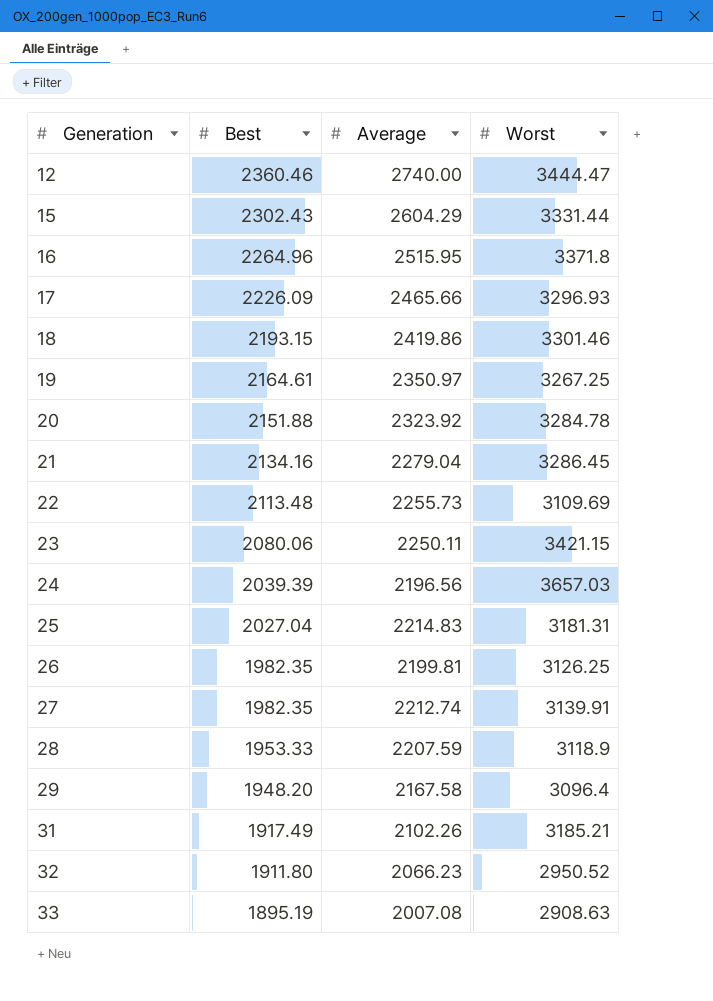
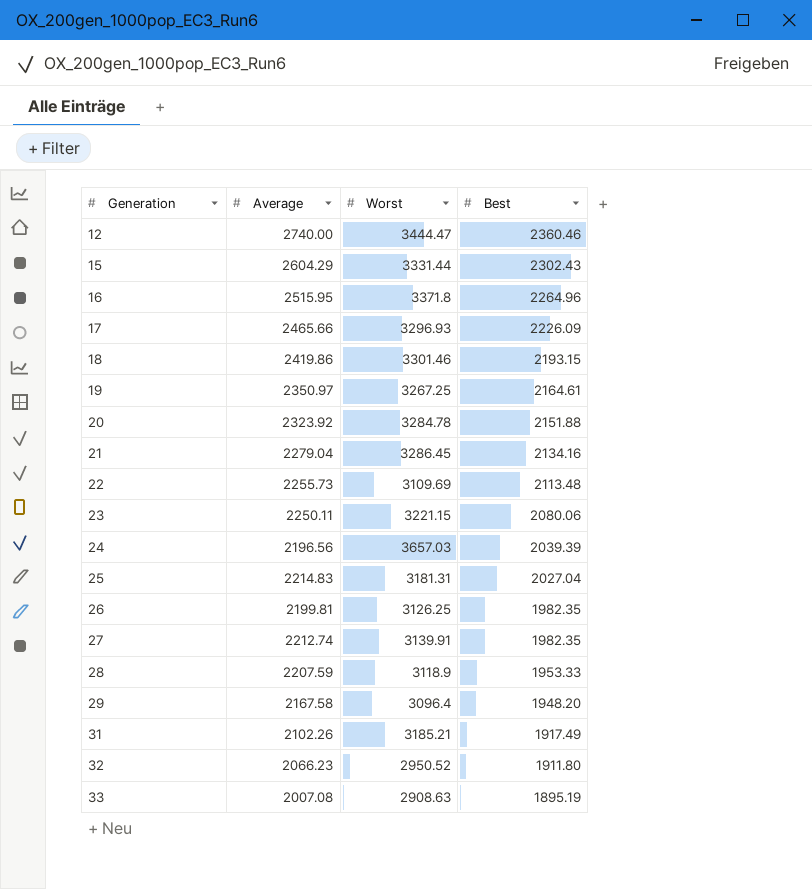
column Best | position: 2 -> 4
23 | Worst: 3421.15 -> 3221.15

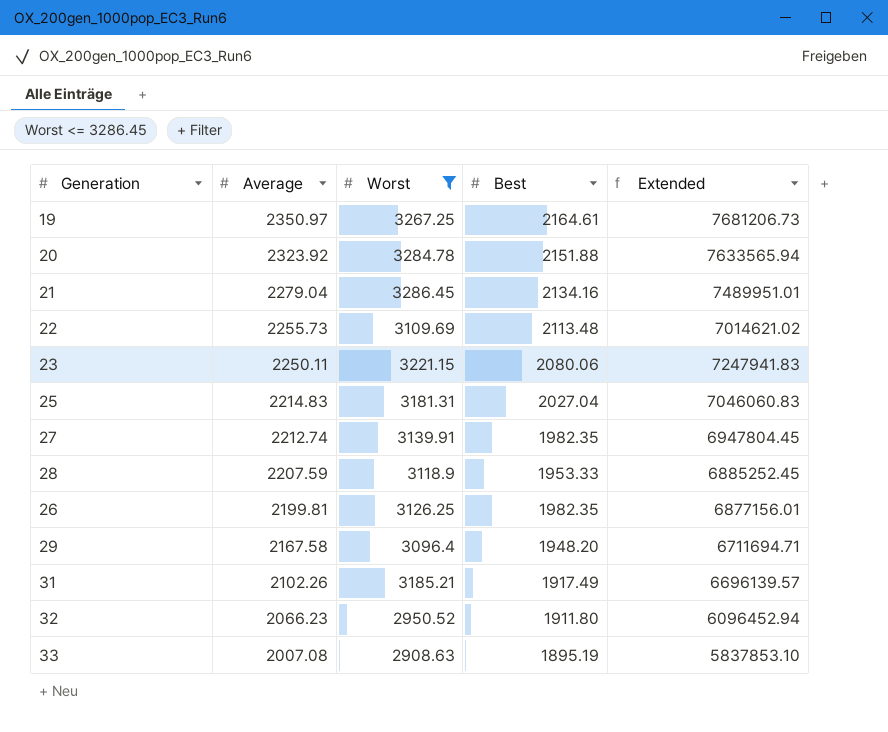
filter: none -> Worst <= 3286.45
row order: Generation ascending -> Average descending
column Extended | formula: none -> [Average] * [Worst]

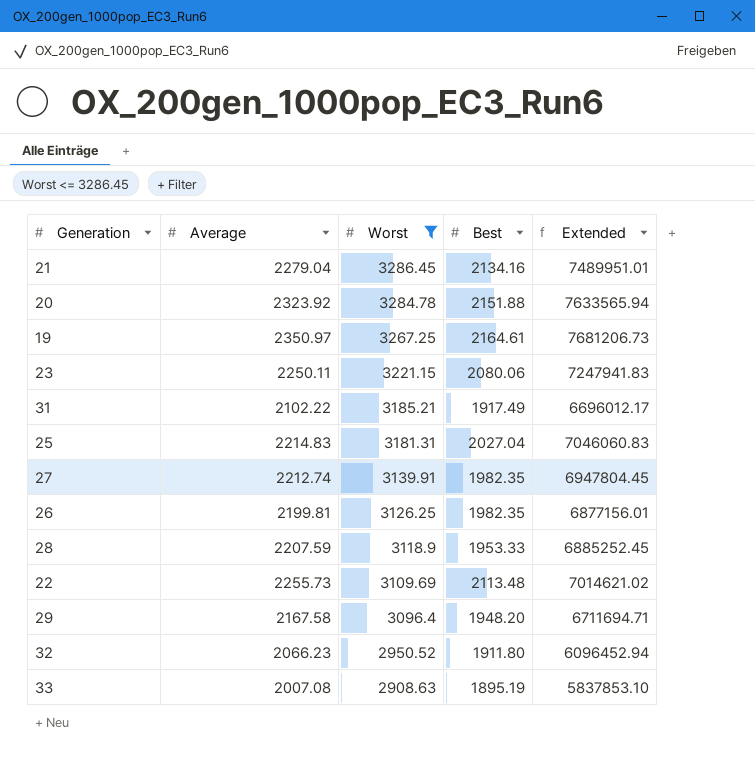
row order: Average descending -> Worst descending
31 | Average: 2102.26 -> 2102.22
31 | Extended: 6696139.57 -> 6696012.17

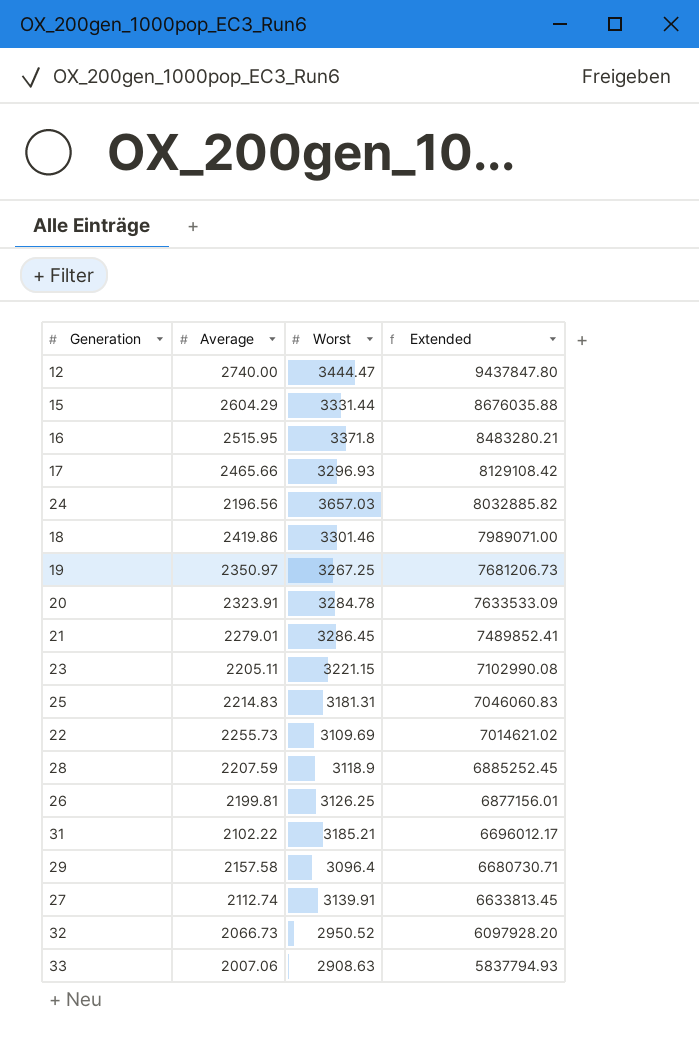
filter: Worst <= 3286.45 -> none
row order: Worst descending -> Extended descending
column Best | position: 4 -> none
20 | Average: 2323.92 -> 2323.91
20 | Extended: 7633565.94 -> 7633533.09
21 | Average: 2279.04 -> 2279.01
21 | Extended: 7489951.01 -> 7489852.41
23 | Average: 2250.11 -> 2205.11
23 | Extended: 7247941.83 -> 7102990.08
29 | Average: 2167.58 -> 2157.58
29 | Extended: 6711694.71 -> 6680730.71
27 | Average: 2212.74 -> 2112.74
27 | Extended: 6947804.45 -> 6633813.45
32 | Average: 2066.23 -> 2066.73
32 | Extended: 6096452.94 -> 6097928.20
33 | Average: 2007.08 -> 2007.06
33 | Extended: 5837853.10 -> 5837794.93

